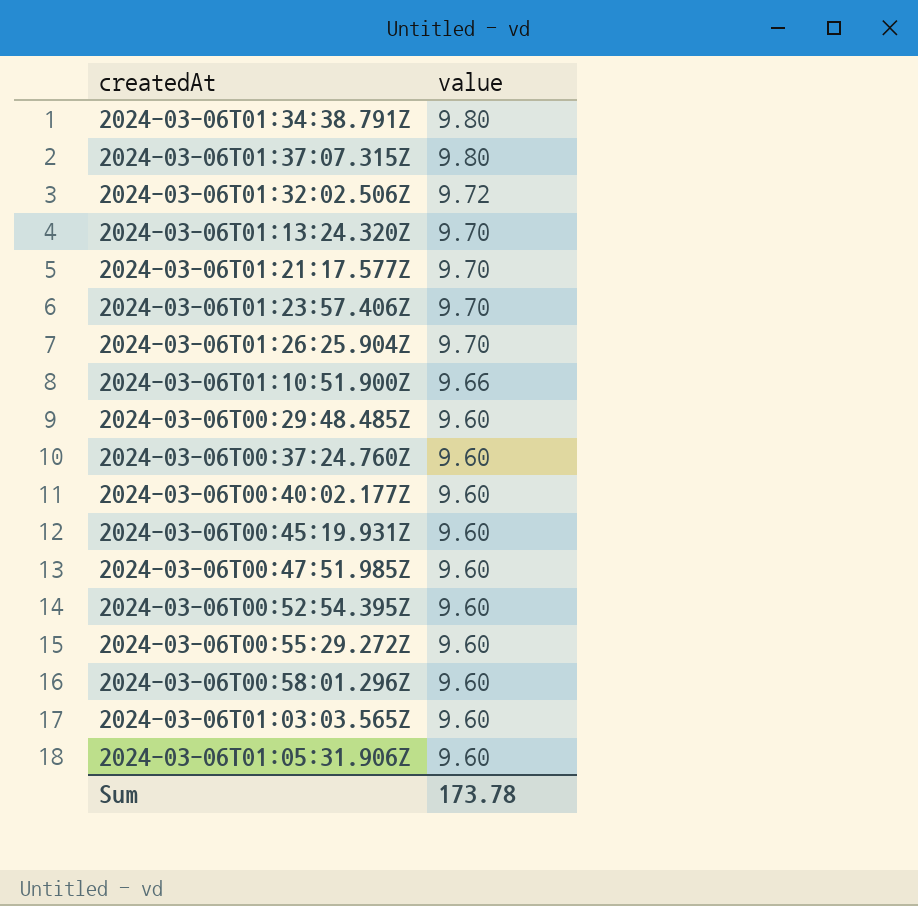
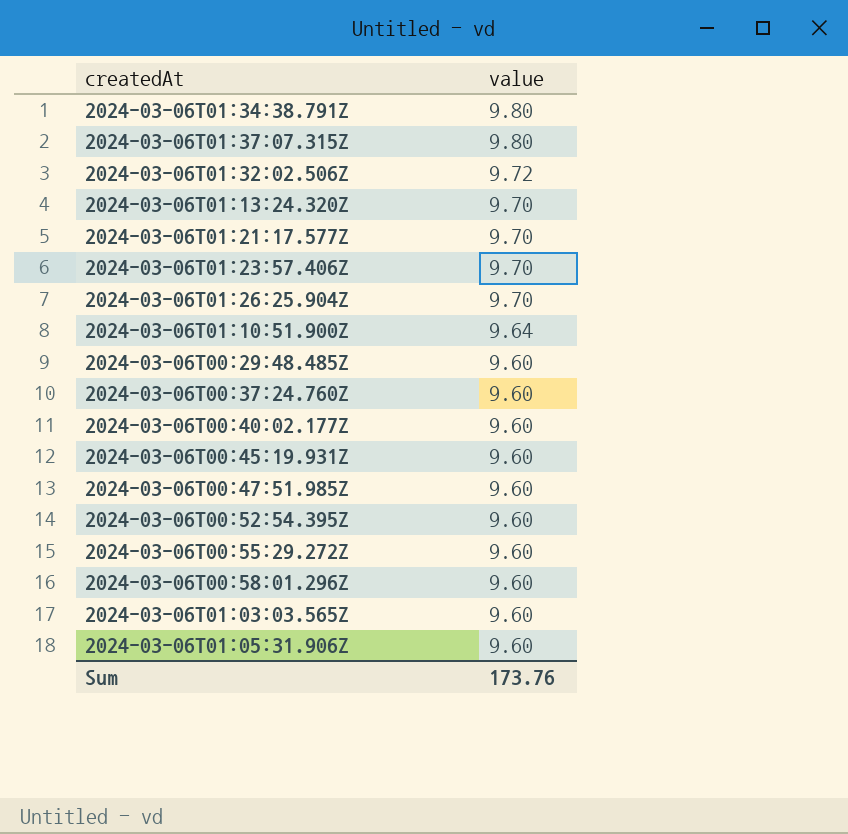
2024-03-06T01:10:51.900Z | value: 9.66 -> 9.64
Sum | value: 173.78 -> 173.76

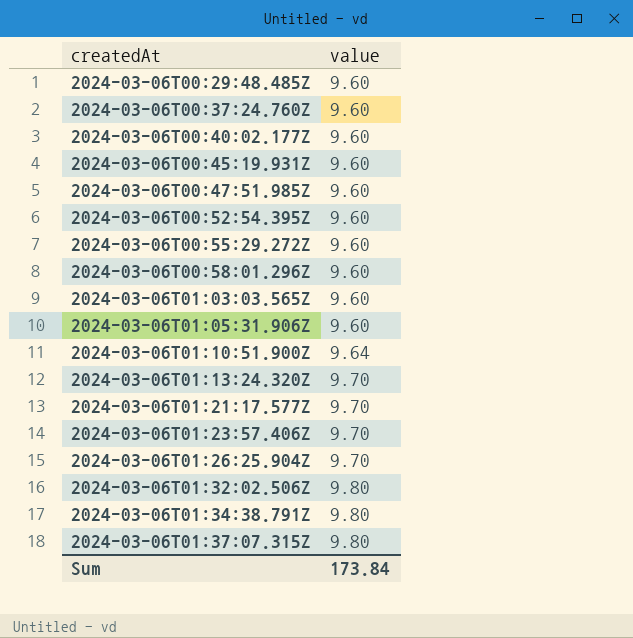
row order: value descending -> createdAt ascending
2024-03-06T01:32:02.506Z | value: 9.72 -> 9.80
Sum | value: 173.76 -> 173.84

